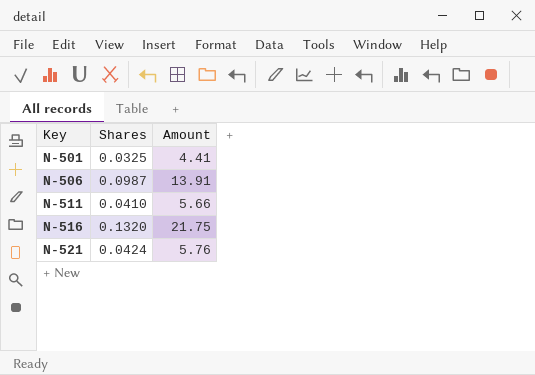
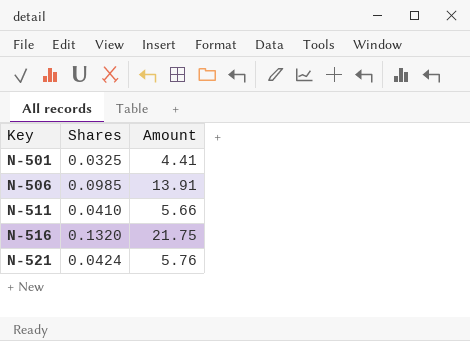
N-506 | Shares: 0.0987 -> 0.0985

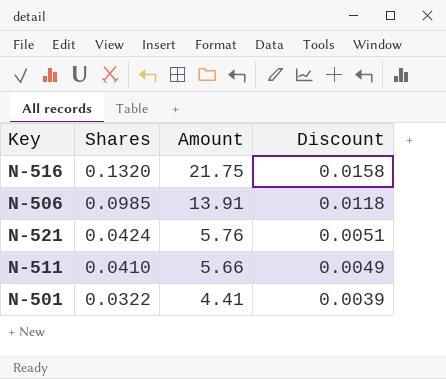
row order: Key ascending -> Shares descending
column Discount | formula: none -> [Shares] * 0.12
N-501 | Shares: 0.0325 -> 0.0322

